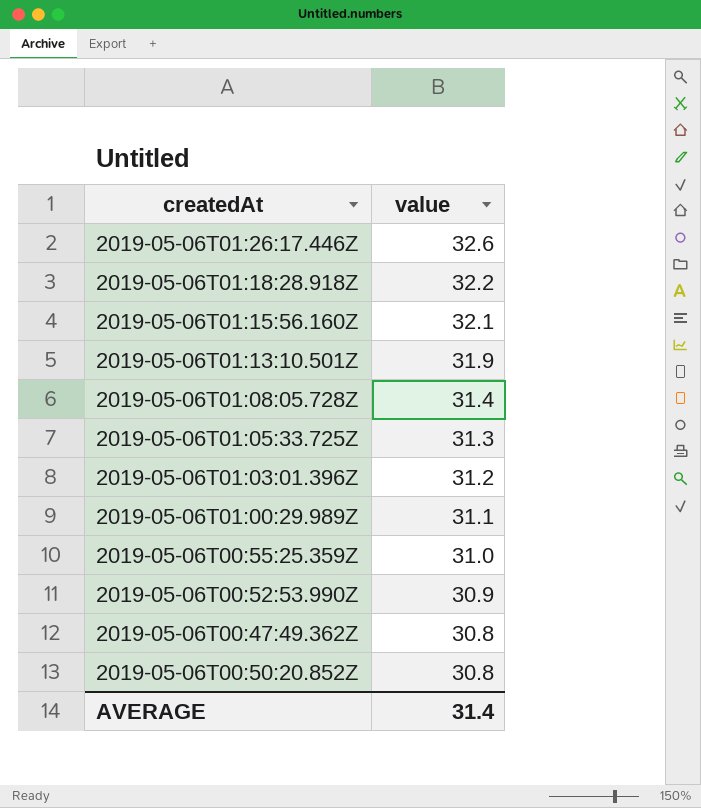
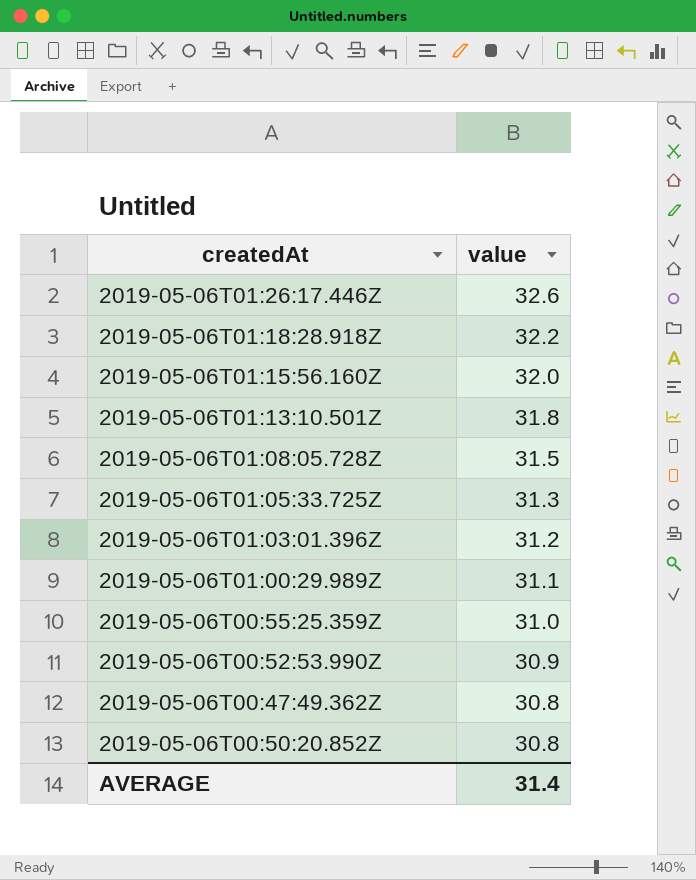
2019-05-06T01:15:56.160Z | value: 32.1 -> 32.0
2019-05-06T01:13:10.501Z | value: 31.9 -> 31.8
2019-05-06T01:08:05.728Z | value: 31.4 -> 31.5

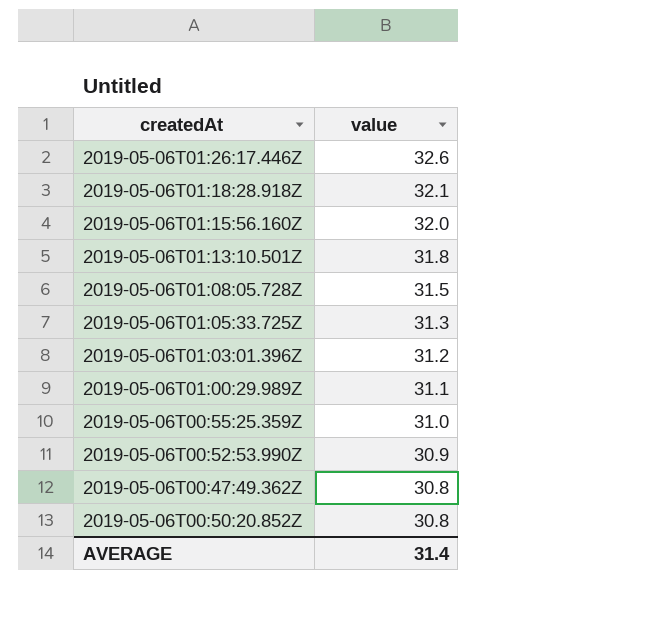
2019-05-06T01:18:28.918Z | value: 32.2 -> 32.1

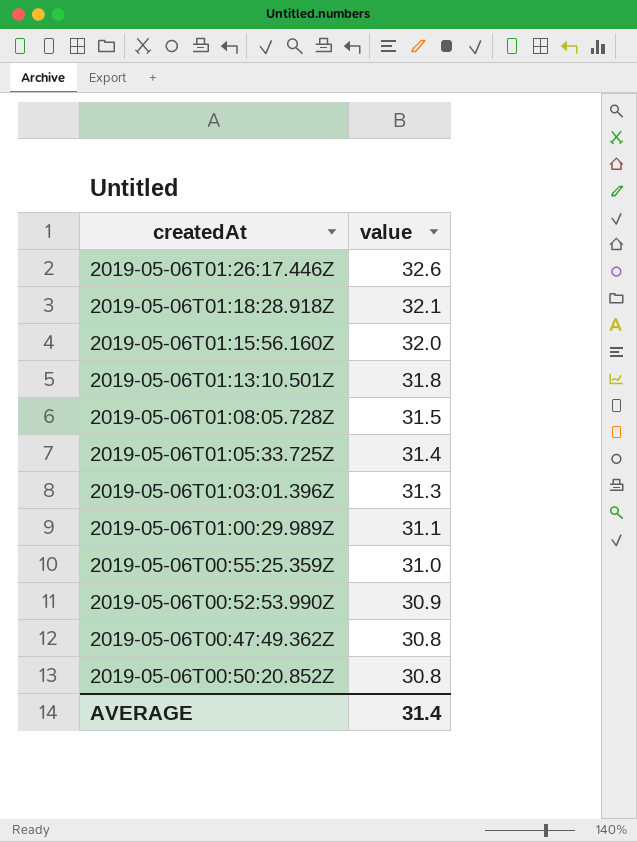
2019-05-06T01:05:33.725Z | value: 31.3 -> 31.4
2019-05-06T01:03:01.396Z | value: 31.2 -> 31.3

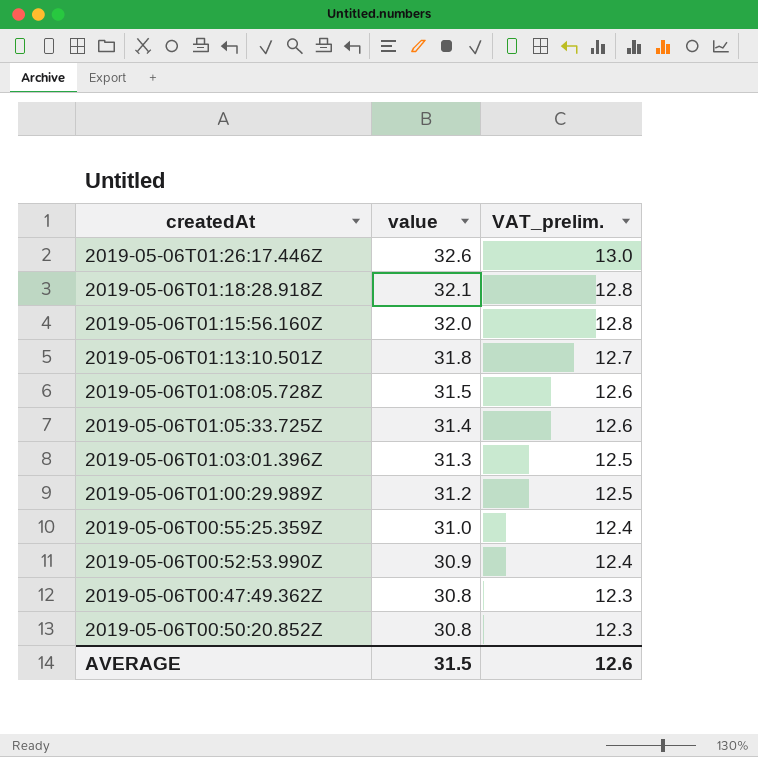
column VAT_prelim. | formula: none -> [value] * 0.4
2019-05-06T01:00:29.989Z | value: 31.1 -> 31.2
AVERAGE | value: 31.4 -> 31.5

